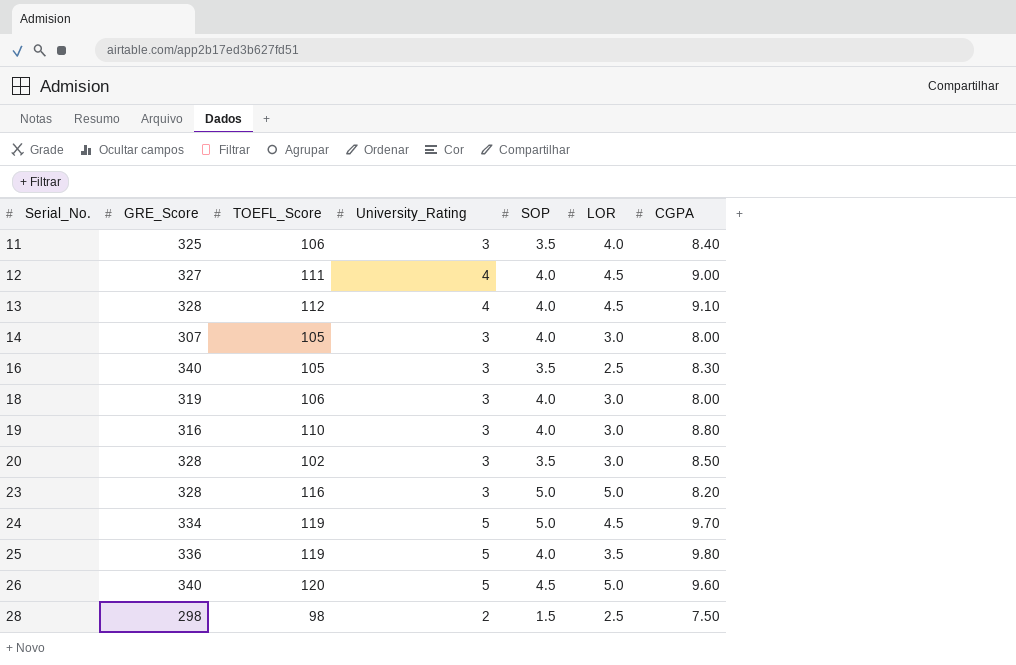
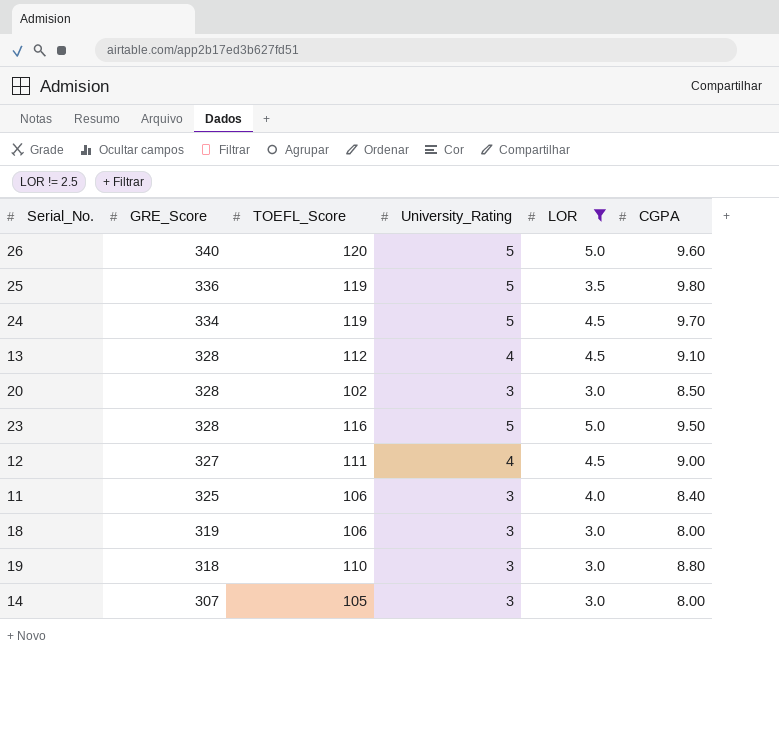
filter: none -> LOR != 2.5
row order: Serial_No. ascending -> GRE_Score descending
column SOP | position: 5 -> none
23 | University_Rating: 3 -> 5
23 | CGPA: 8.20 -> 9.50
19 | GRE_Score: 316 -> 318

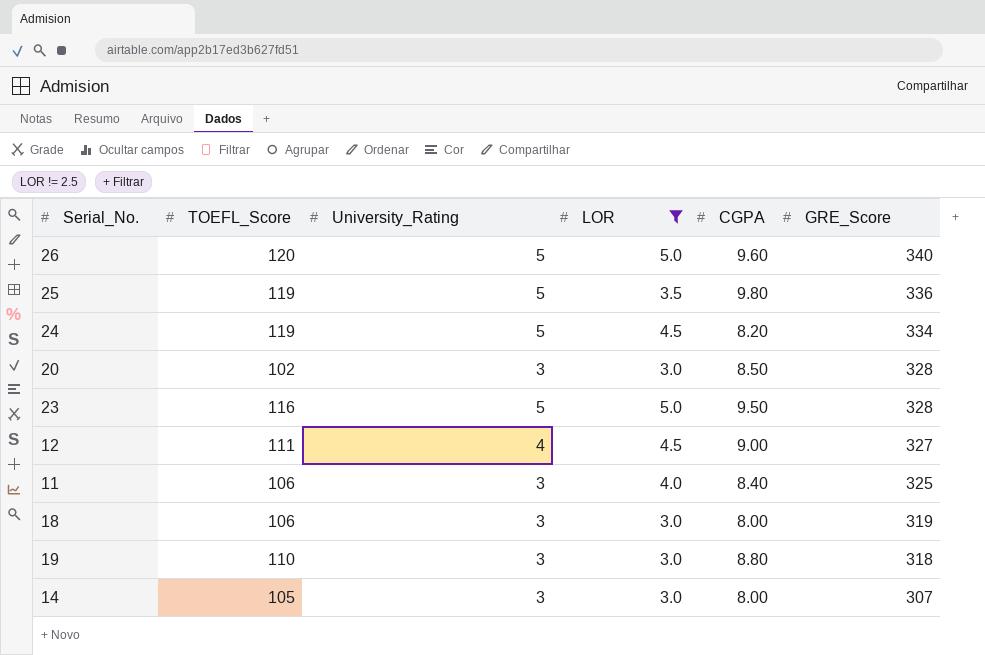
column GRE_Score | position: 2 -> 6
row 13: 328 | 112 | 4 | 4.5 | 9.10 -> none
24 | CGPA: 9.70 -> 8.20

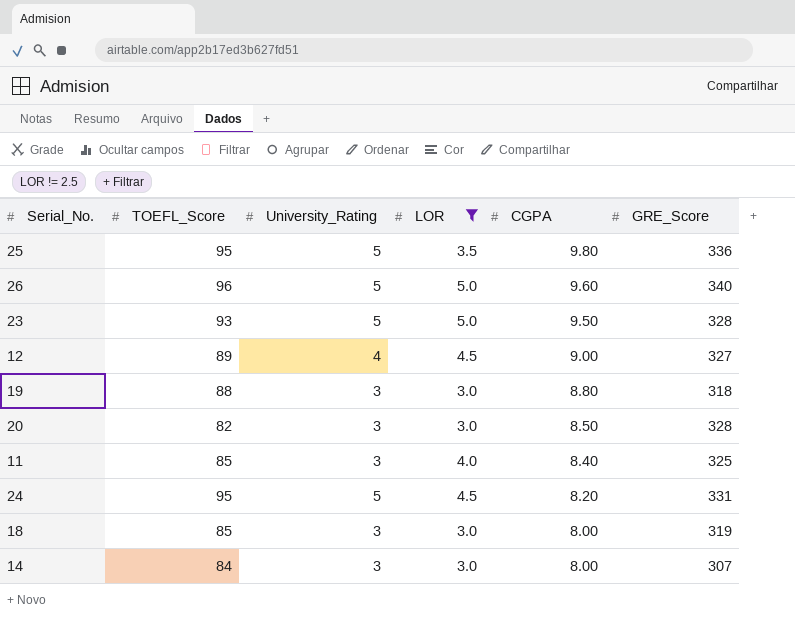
row order: GRE_Score descending -> CGPA descending
25 | TOEFL_Score: 119 -> 95
26 | TOEFL_Score: 120 -> 96
23 | TOEFL_Score: 116 -> 93
12 | TOEFL_Score: 111 -> 89
19 | TOEFL_Score: 110 -> 88
20 | TOEFL_Score: 102 -> 82
11 | TOEFL_Score: 106 -> 85
24 | TOEFL_Score: 119 -> 95
24 | GRE_Score: 334 -> 331
18 | TOEFL_Score: 106 -> 85
14 | TOEFL_Score: 105 -> 84

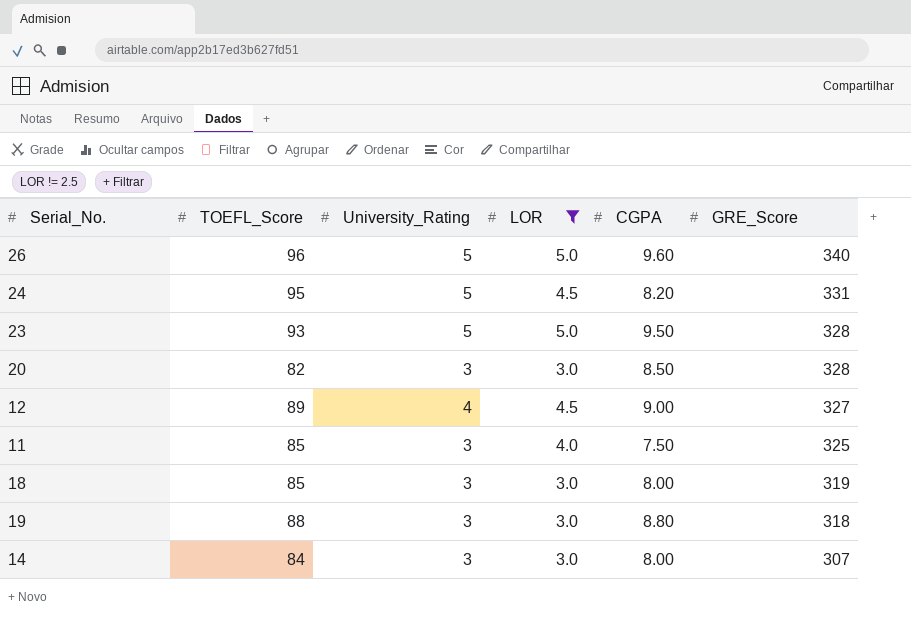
row order: CGPA descending -> GRE_Score descending
row 25: 95 | 5 | 3.5 | 9.80 | 336 -> none
11 | CGPA: 8.40 -> 7.50

